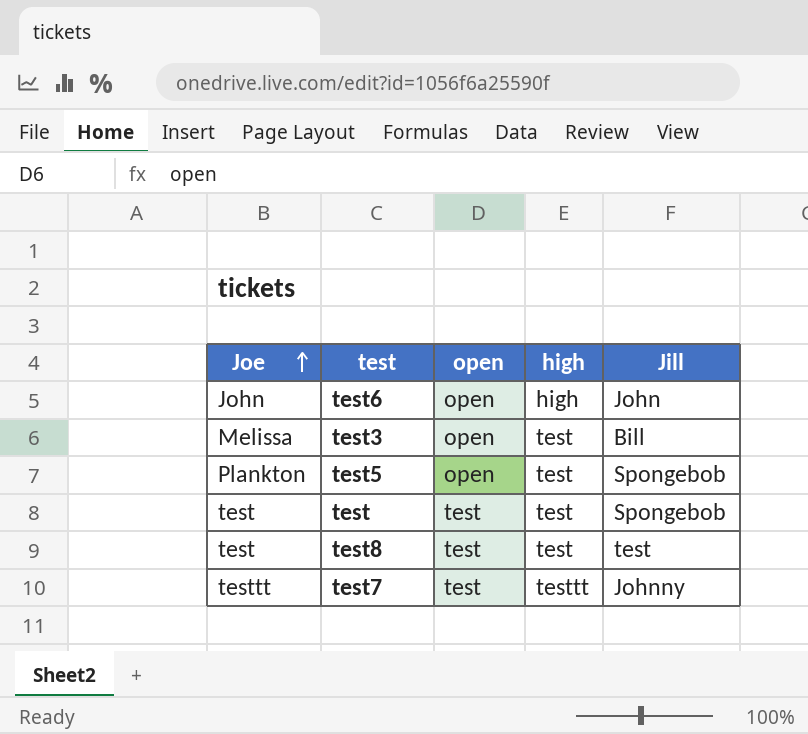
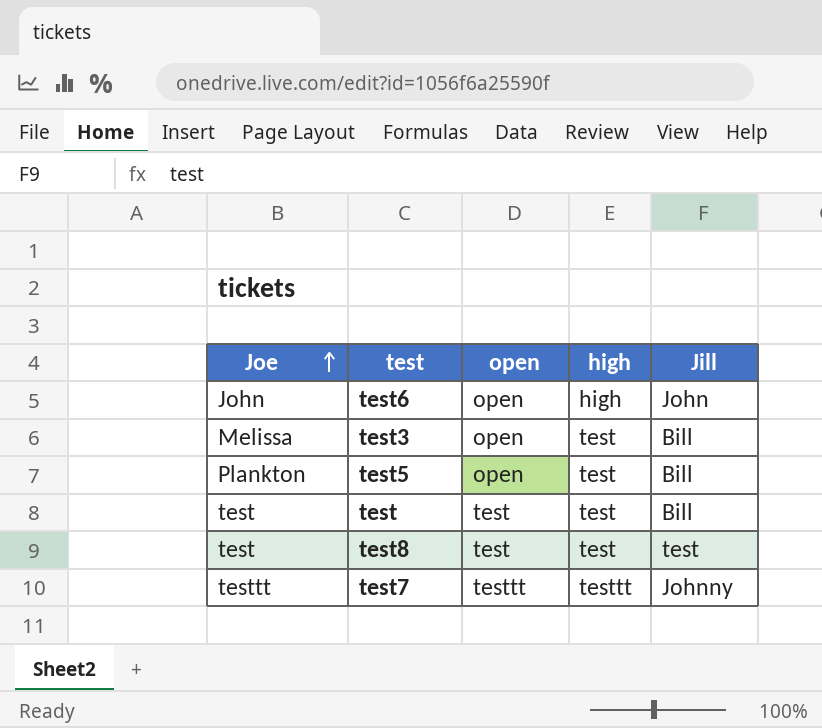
test5 | Jill: Spongebob -> Bill
test | Jill: Spongebob -> Bill
test7 | open: test -> testtt

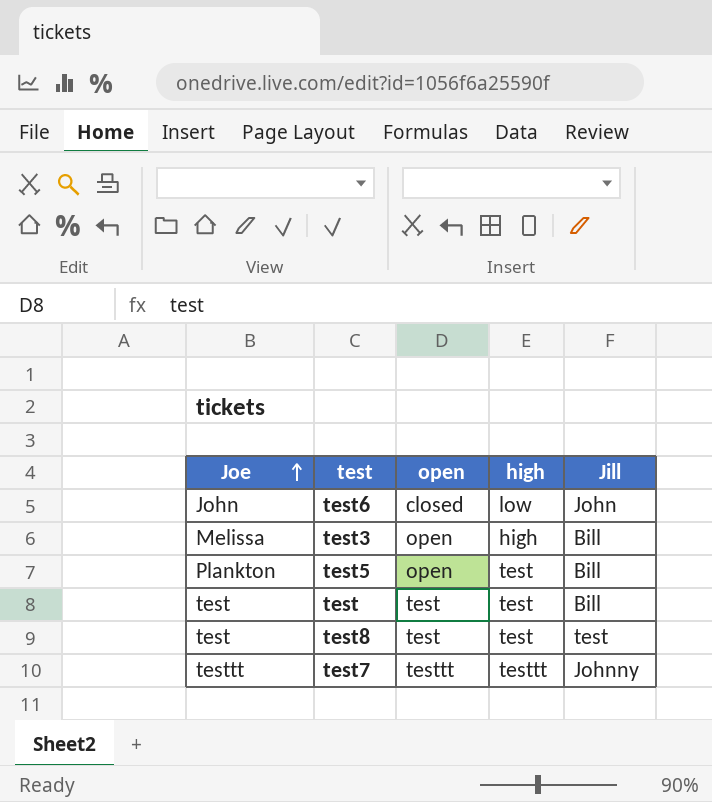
test6 | open: open -> closed
test6 | high: high -> low
test3 | high: test -> high

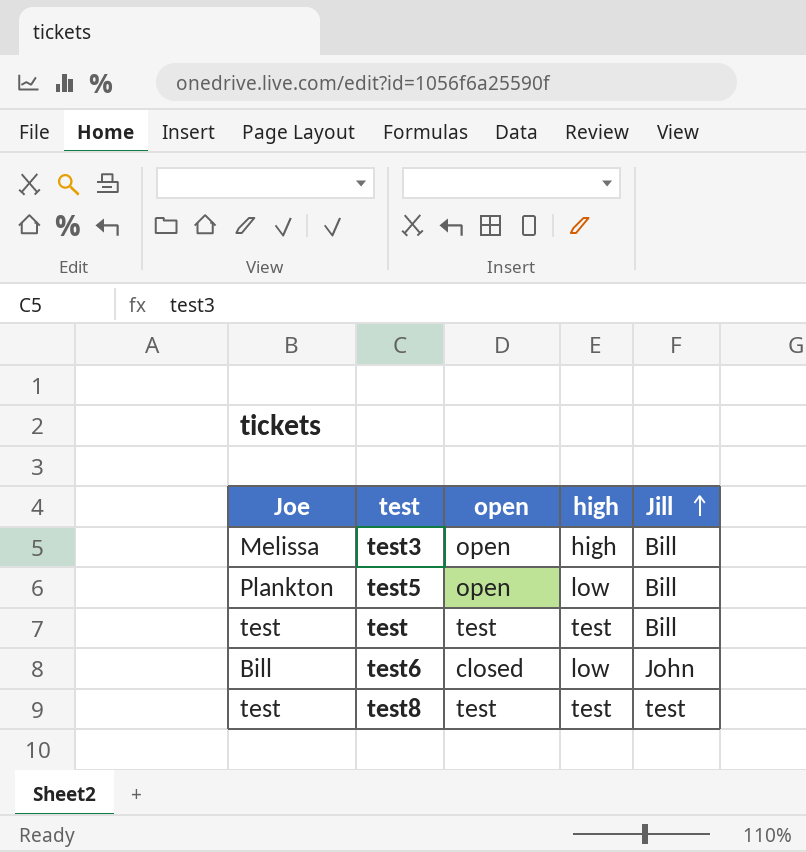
row order: Joe ascending -> Jill ascending
row test7: testtt | testtt | testtt | Johnny -> none
test5 | high: test -> low
test6 | Joe: John -> Bill

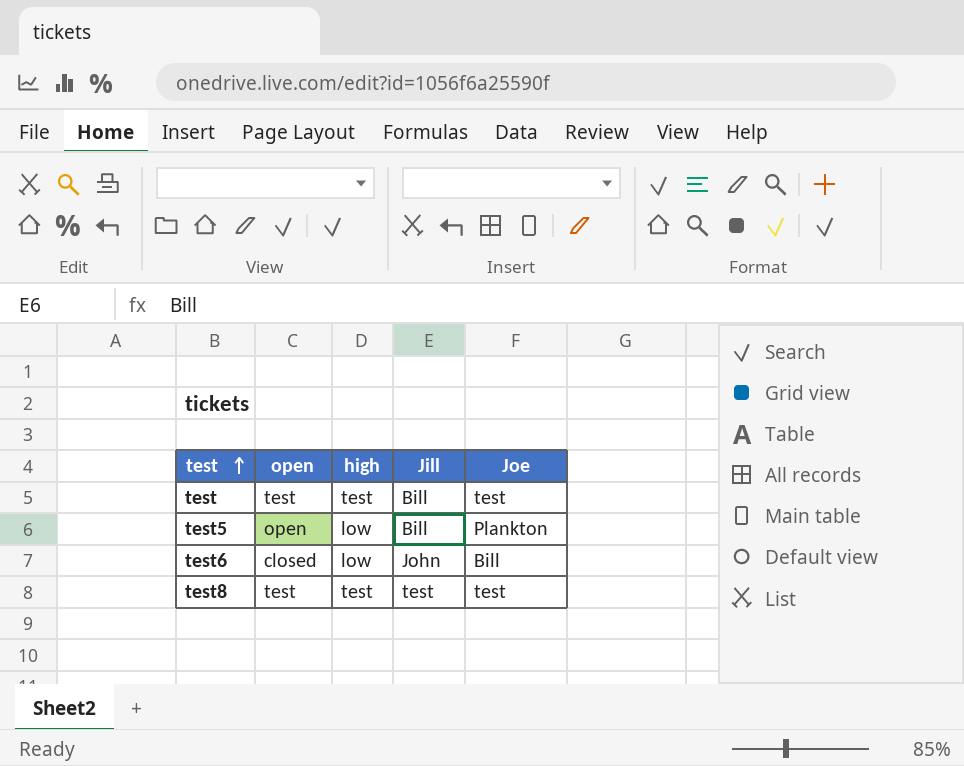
row order: Jill ascending -> test ascending
column Joe | position: 1 -> 5
row test3: Melissa | open | high | Bill -> none

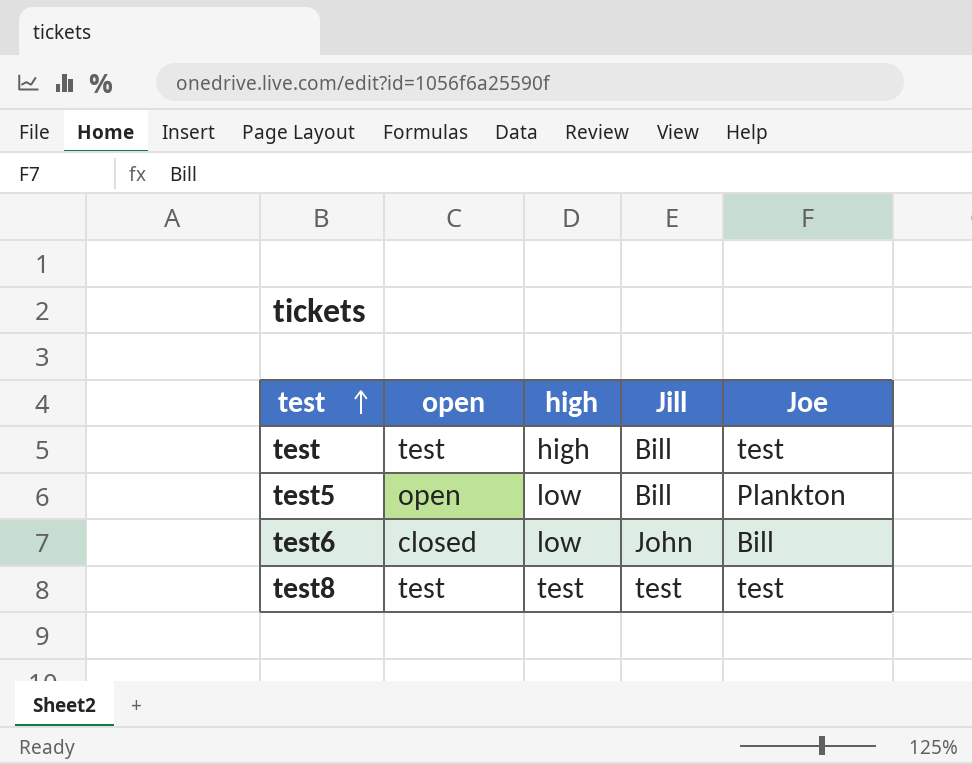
test | high: test -> high

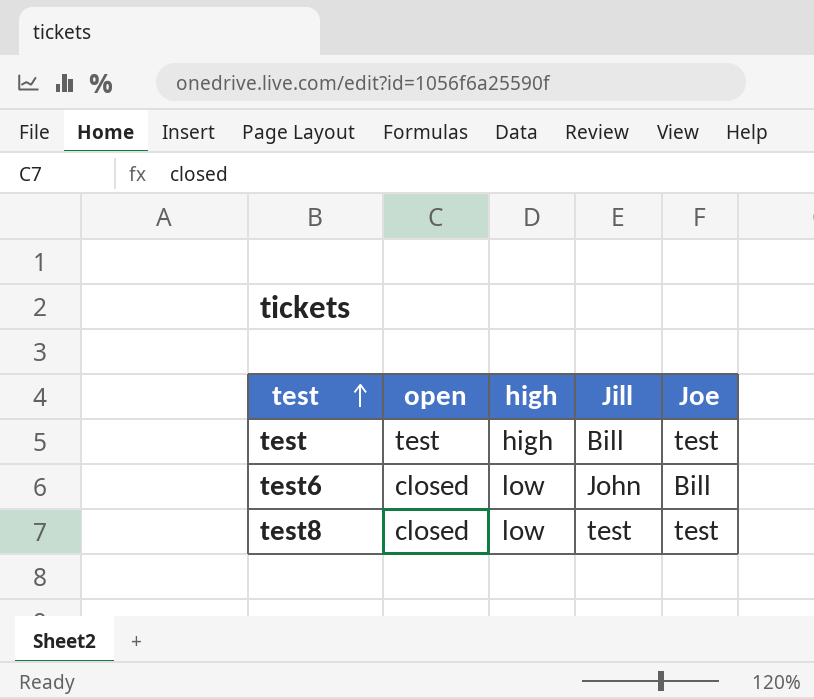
row test5: open | low | Bill | Plankton -> none
test8 | open: test -> closed
test8 | high: test -> low

